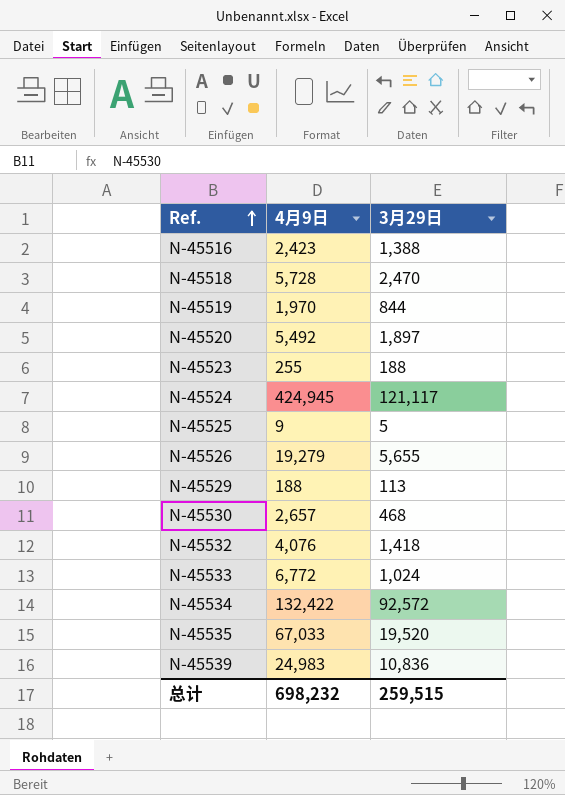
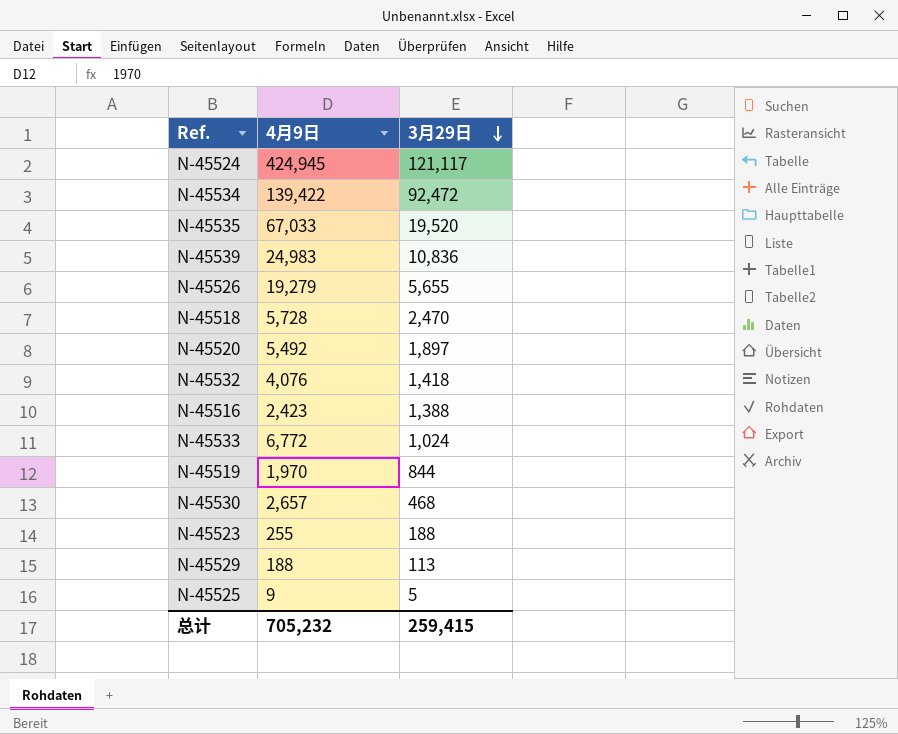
row order: Ref. ascending -> 3月29日 descending
N-45534 | 4月9日: 132,422 -> 139,422
N-45534 | 3月29日: 92,572 -> 92,472
总计 | 4月9日: 698,232 -> 705,232
总计 | 3月29日: 259,515 -> 259,415

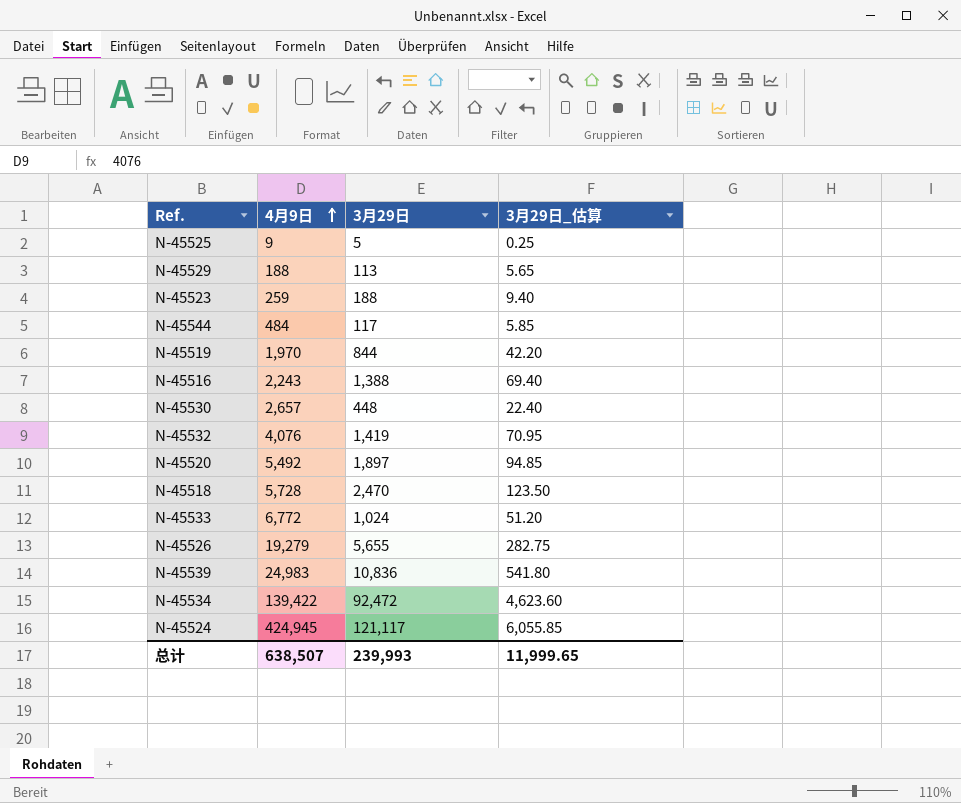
row order: 3月29日 descending -> 4月9日 ascending
column 3月29日_估算 | formula: none -> [3月29日] * 0.05
row N-45535: 67,033 | 19,520 -> none
N-45523 | 4月9日: 255 -> 259
row N-45544: none -> 484 | 117 | 5.85
N-45516 | 4月9日: 2,423 -> 2,243
N-45530 | 3月29日: 468 -> 448
N-45532 | 3月29日: 1,418 -> 1,419
总计 | 4月9日: 705,232 -> 638,507
总计 | 3月29日: 259,415 -> 239,993

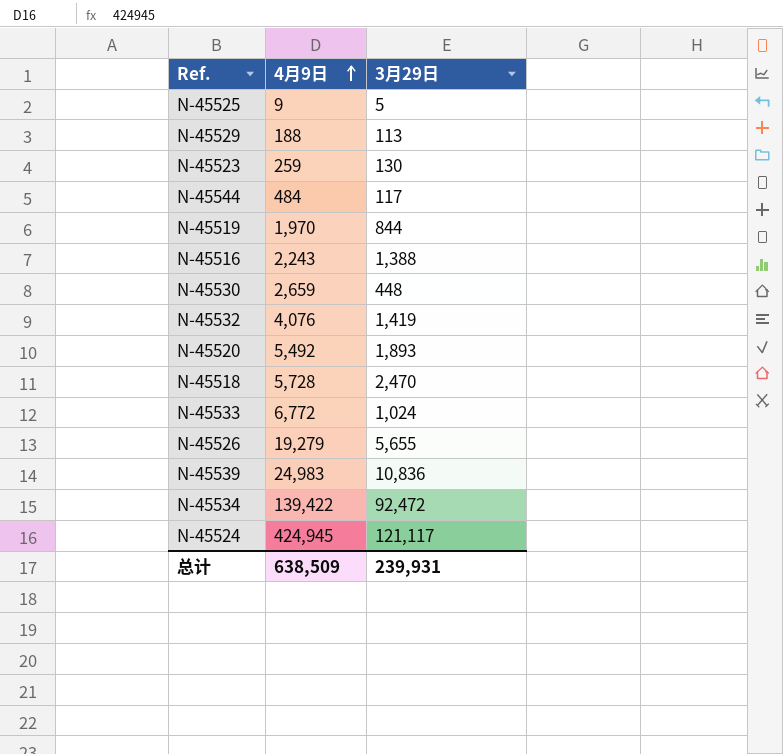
column 3月29日_估算 | formula: [3月29日] * 0.05 -> none
N-45523 | 3月29日: 188 -> 130
N-45530 | 4月9日: 2,657 -> 2,659
N-45520 | 3月29日: 1,897 -> 1,893
总计 | 4月9日: 638,507 -> 638,509
总计 | 3月29日: 239,993 -> 239,931

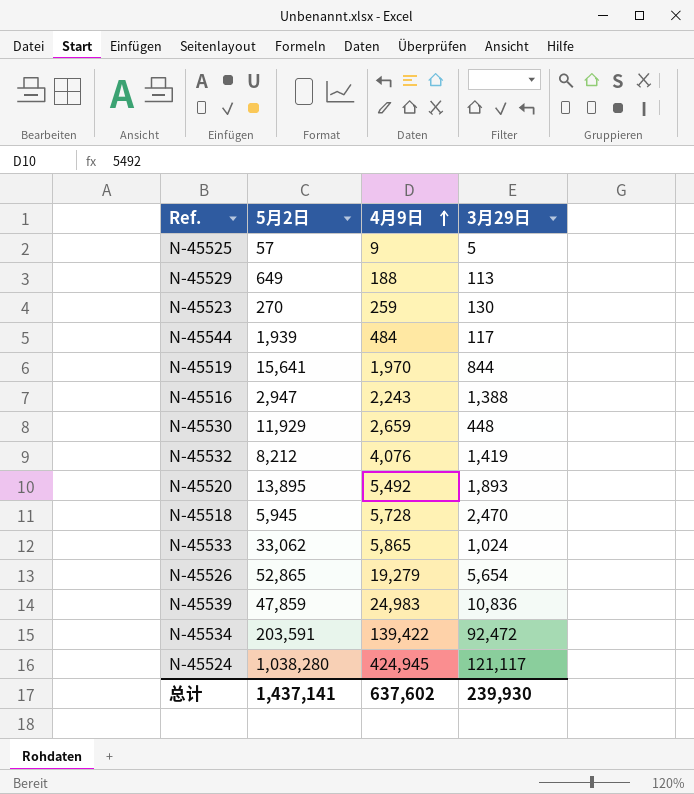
column 5月2日 | position: none -> 2
N-45533 | 4月9日: 6,772 -> 5,865
N-45526 | 3月29日: 5,655 -> 5,654
总计 | 4月9日: 638,509 -> 637,602
总计 | 3月29日: 239,931 -> 239,930

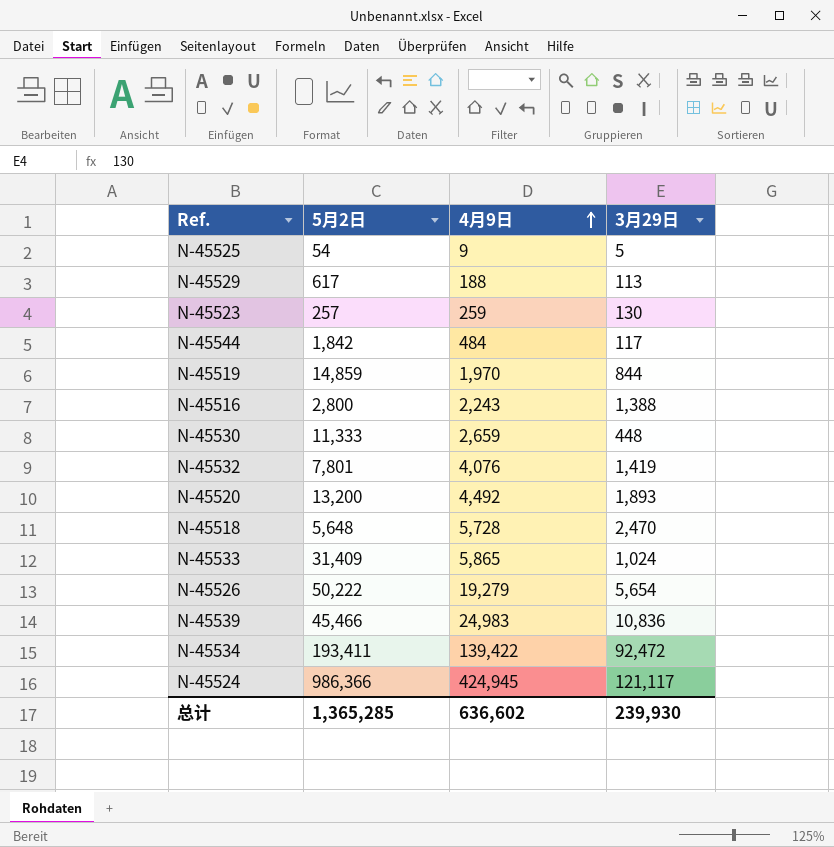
N-45525 | 5月2日: 57 -> 54
N-45529 | 5月2日: 649 -> 617
N-45523 | 5月2日: 270 -> 257
N-45544 | 5月2日: 1,939 -> 1,842
N-45519 | 5月2日: 15,641 -> 14,859
N-45516 | 5月2日: 2,947 -> 2,800
N-45530 | 5月2日: 11,929 -> 11,333
N-45532 | 5月2日: 8,212 -> 7,801
N-45520 | 5月2日: 13,895 -> 13,200
N-45520 | 4月9日: 5,492 -> 4,492
N-45518 | 5月2日: 5,945 -> 5,648
N-45533 | 5月2日: 33,062 -> 31,409
N-45526 | 5月2日: 52,865 -> 50,222
N-45539 | 5月2日: 47,859 -> 45,466
N-45534 | 5月2日: 203,591 -> 193,411
N-45524 | 5月2日: 1,038,280 -> 986,366
总计 | 5月2日: 1,437,141 -> 1,365,285
总计 | 4月9日: 637,602 -> 636,602

